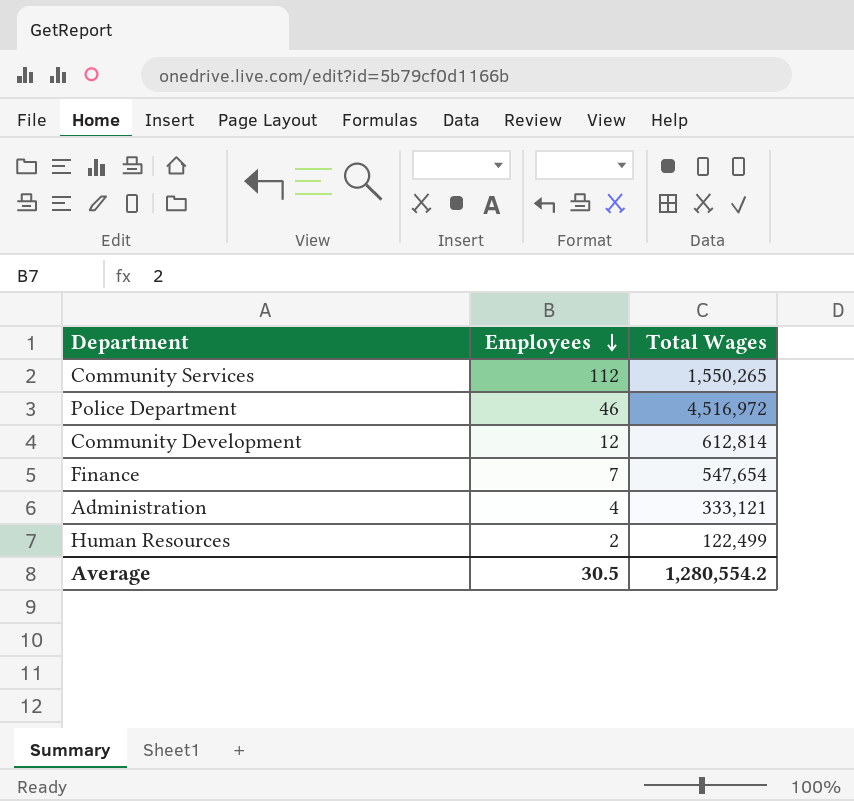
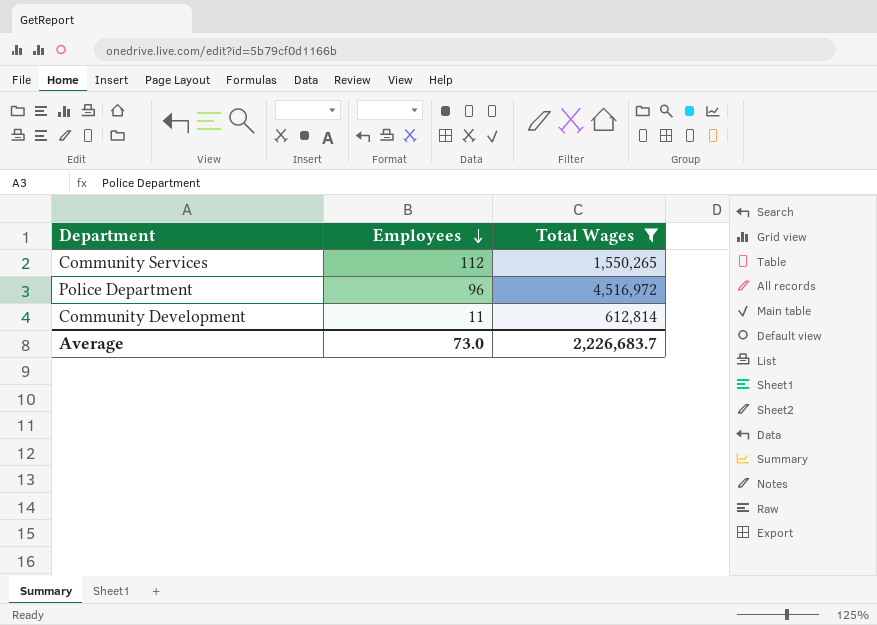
filter: none -> Total Wages >= 612,814
Police Department | Employees: 46 -> 96
Community Development | Employees: 12 -> 11
Average | Employees: 30.5 -> 73.0
Average | Total Wages: 1,280,554.2 -> 2,226,683.7

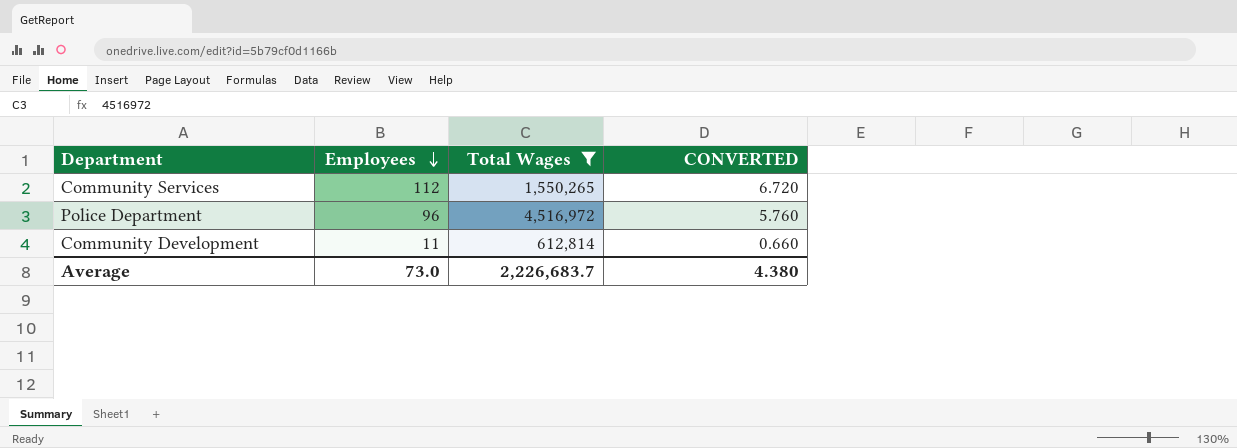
column CONVERTED | formula: none -> [Employees] * 0.06

